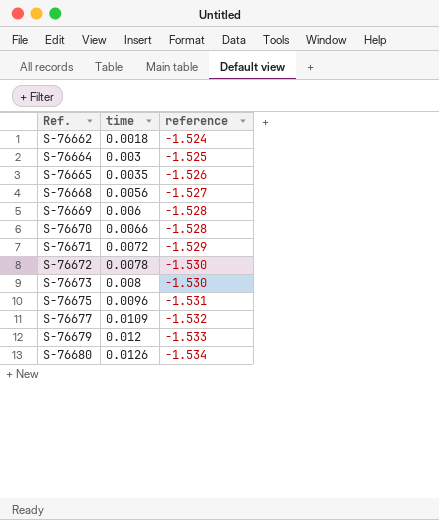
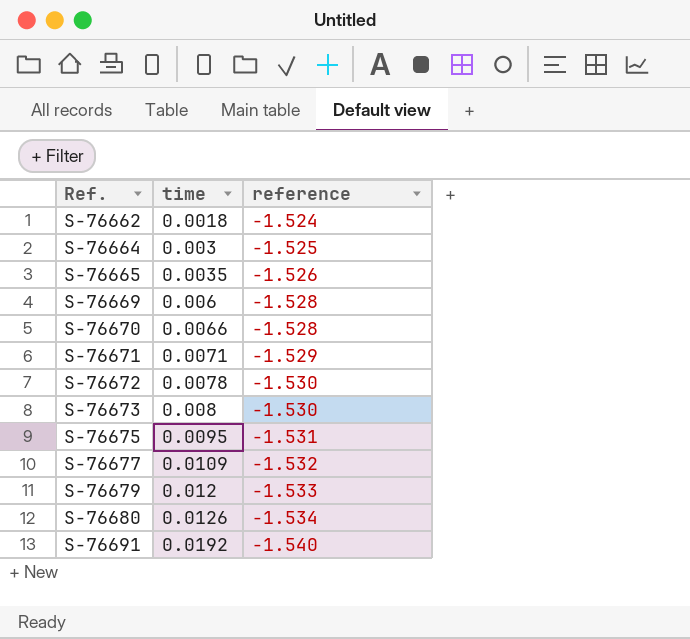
row S-76668: 0.0056 | -1.527 -> none
S-76671 | time: 0.0072 -> 0.0071
S-76675 | time: 0.0096 -> 0.0095
row S-76691: none -> 0.0192 | -1.540

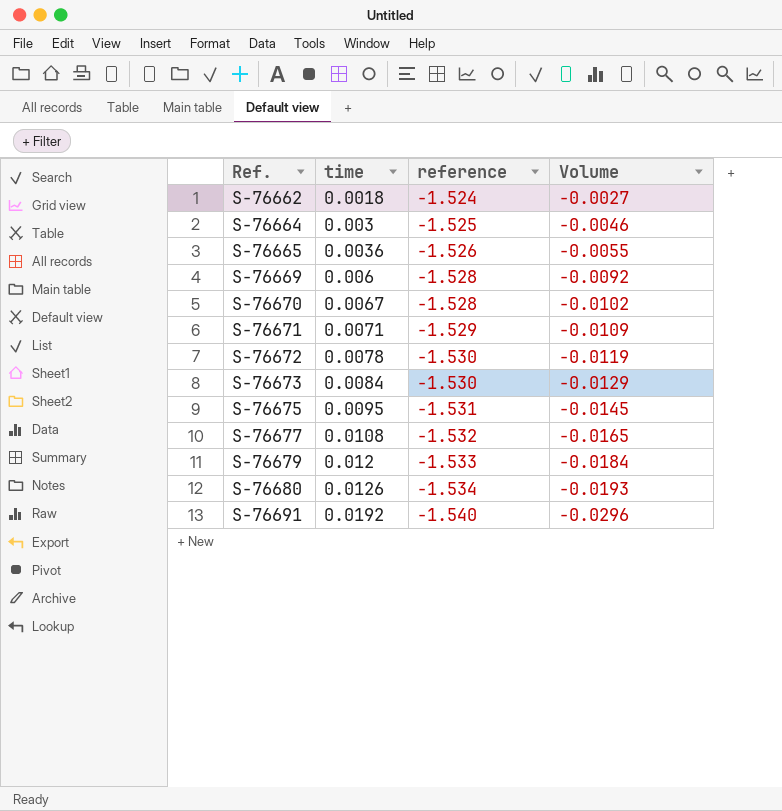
column Volume | formula: none -> [time] * [reference]
S-76665 | time: 0.0035 -> 0.0036
S-76670 | time: 0.0066 -> 0.0067
S-76673 | time: 0.008 -> 0.0084
S-76677 | time: 0.0109 -> 0.0108

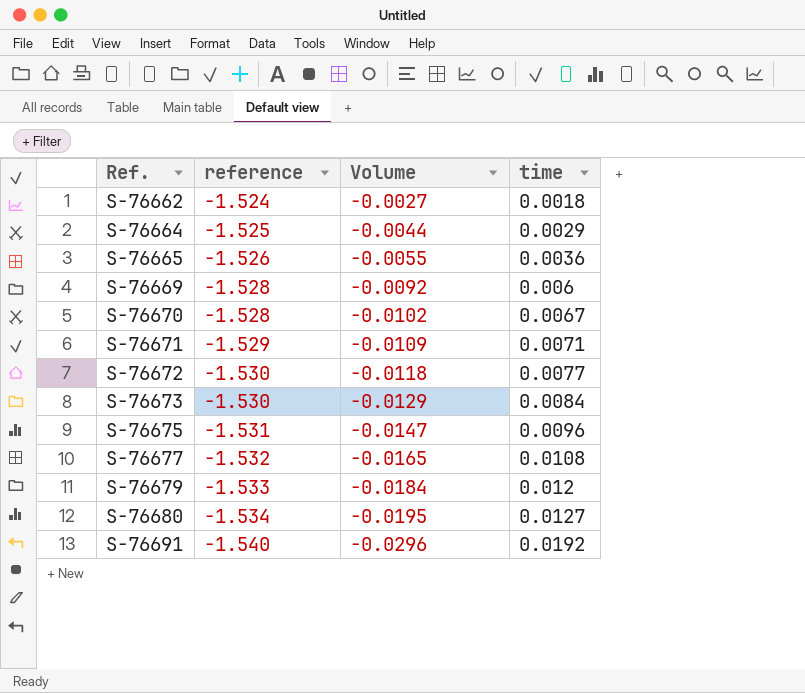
column time | position: 2 -> 4
S-76664 | Volume: -0.0046 -> -0.0044
S-76664 | time: 0.003 -> 0.0029
S-76672 | Volume: -0.0119 -> -0.0118
S-76672 | time: 0.0078 -> 0.0077
S-76675 | Volume: -0.0145 -> -0.0147
S-76675 | time: 0.0095 -> 0.0096
S-76680 | Volume: -0.0193 -> -0.0195
S-76680 | time: 0.0126 -> 0.0127

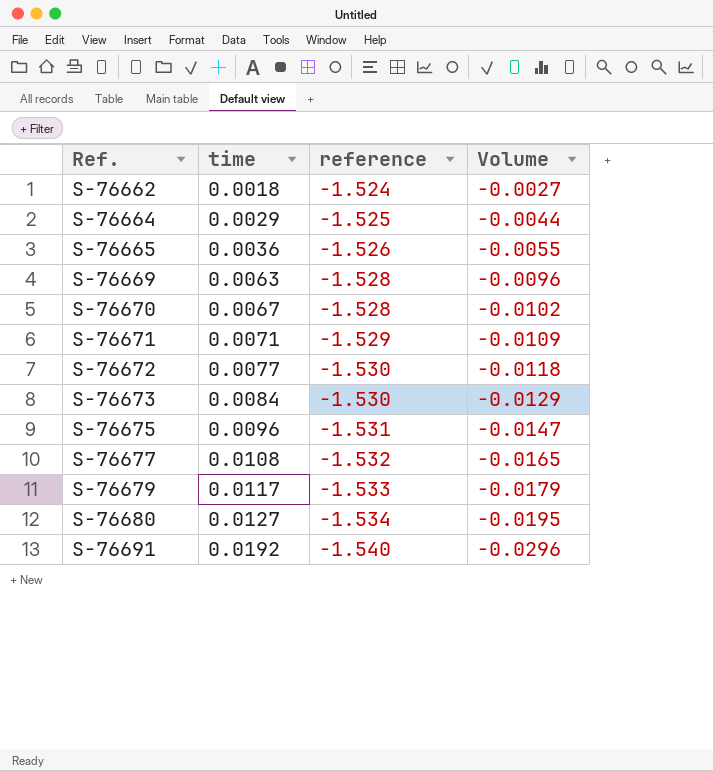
column time | position: 4 -> 2
S-76669 | time: 0.006 -> 0.0063
S-76669 | Volume: -0.0092 -> -0.0096
S-76679 | time: 0.012 -> 0.0117
S-76679 | Volume: -0.0184 -> -0.0179

